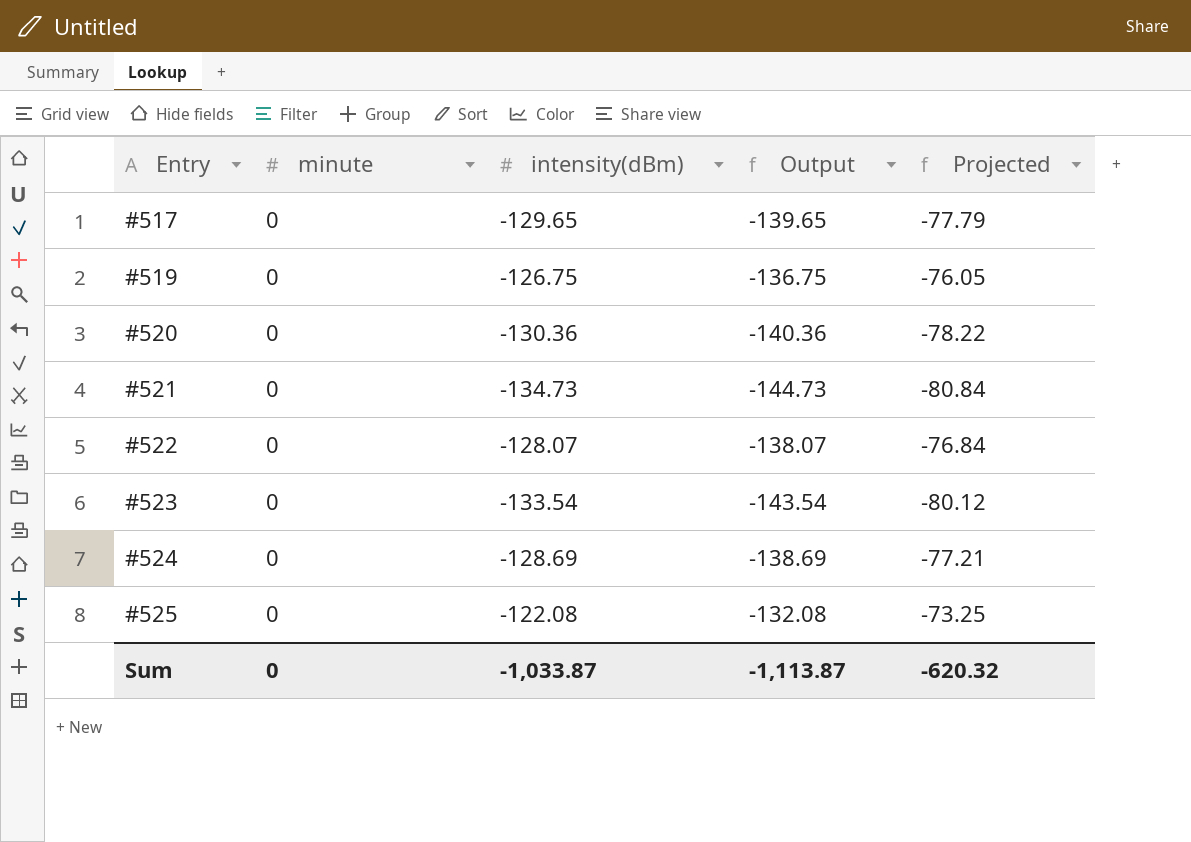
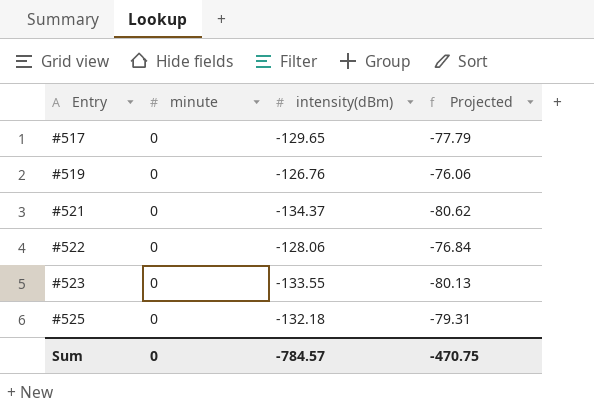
column Output | formula: [intensity(dBm)] - 10 -> none
row #520: 0 | -130.36 | -140.36 | -78.22 -> none
row #524: 0 | -128.69 | -138.69 | -77.21 -> none
#519 | intensity(dBm): -126.75 -> -126.76
#519 | Projected: -76.05 -> -76.06
#521 | intensity(dBm): -134.73 -> -134.37
#521 | Projected: -80.84 -> -80.62
#522 | intensity(dBm): -128.07 -> -128.06
#523 | intensity(dBm): -133.54 -> -133.55
#523 | Projected: -80.12 -> -80.13
#525 | intensity(dBm): -122.08 -> -132.18
#525 | Projected: -73.25 -> -79.31
Sum | intensity(dBm): -1,033.87 -> -784.57
Sum | Projected: -620.32 -> -470.75

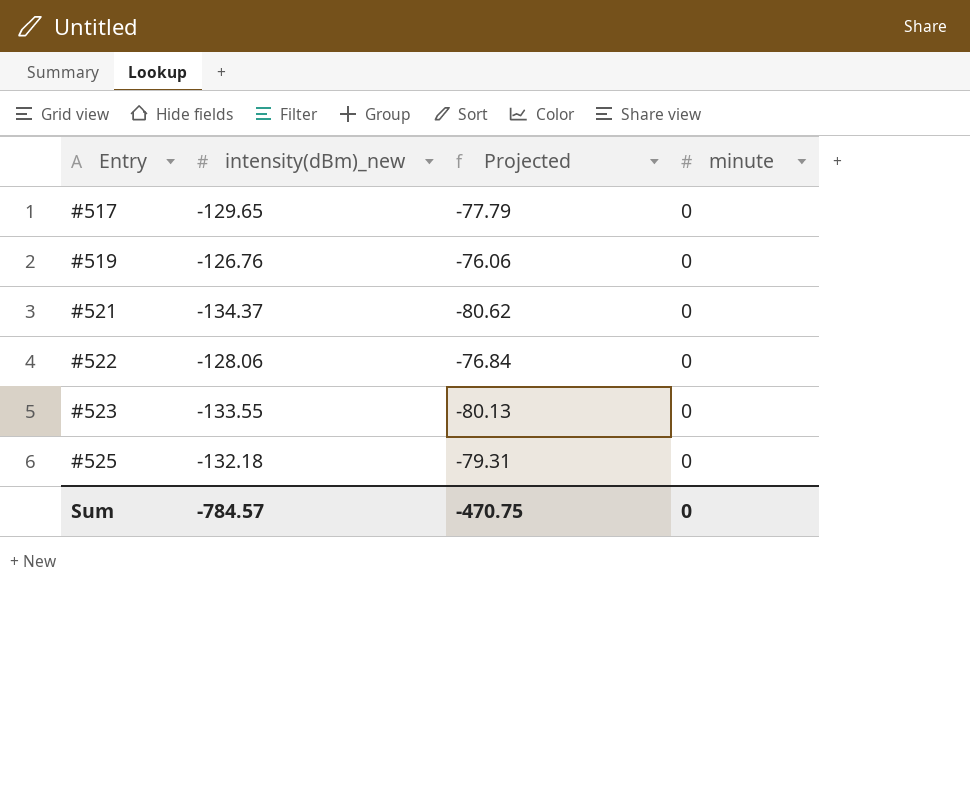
column name: intensity(dBm) -> intensity(dBm)_new
column minute | position: 2 -> 4

